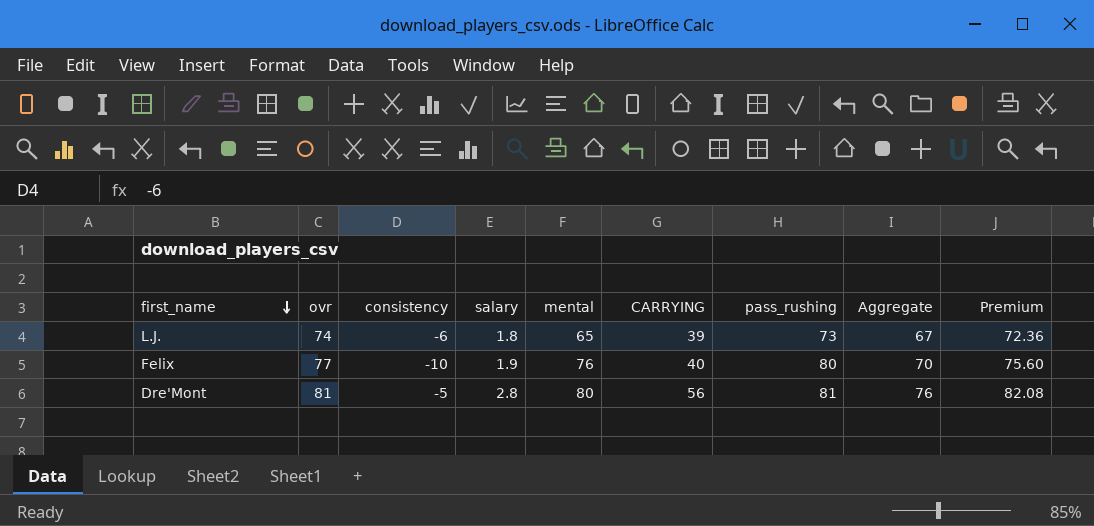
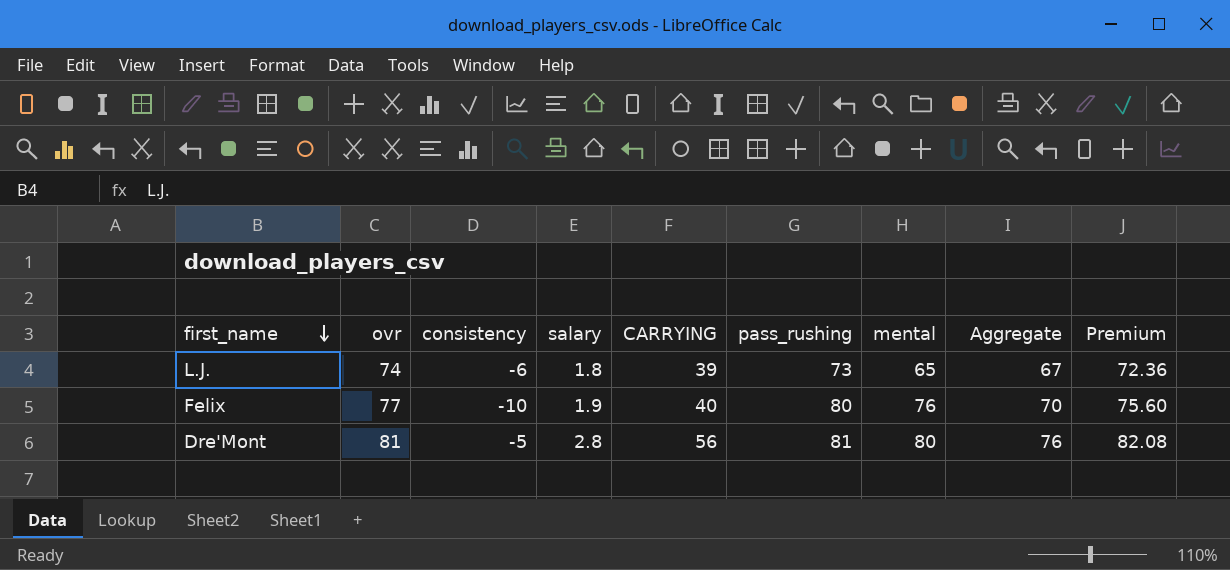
column mental | position: 5 -> 7

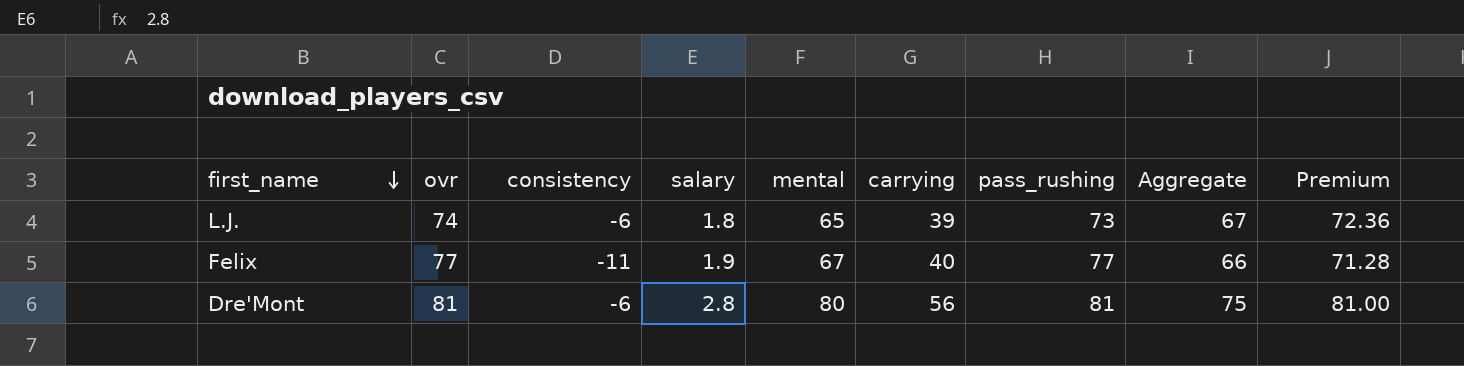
column mental | position: 7 -> 5
column name: CARRYING -> carrying
Felix | consistency: -10 -> -11
Felix | mental: 76 -> 67
Felix | pass_rushing: 80 -> 77
Felix | Aggregate: 70 -> 66
Felix | Premium: 75.60 -> 71.28
Dre'Mont | consistency: -5 -> -6
Dre'Mont | Aggregate: 76 -> 75
Dre'Mont | Premium: 82.08 -> 81.00

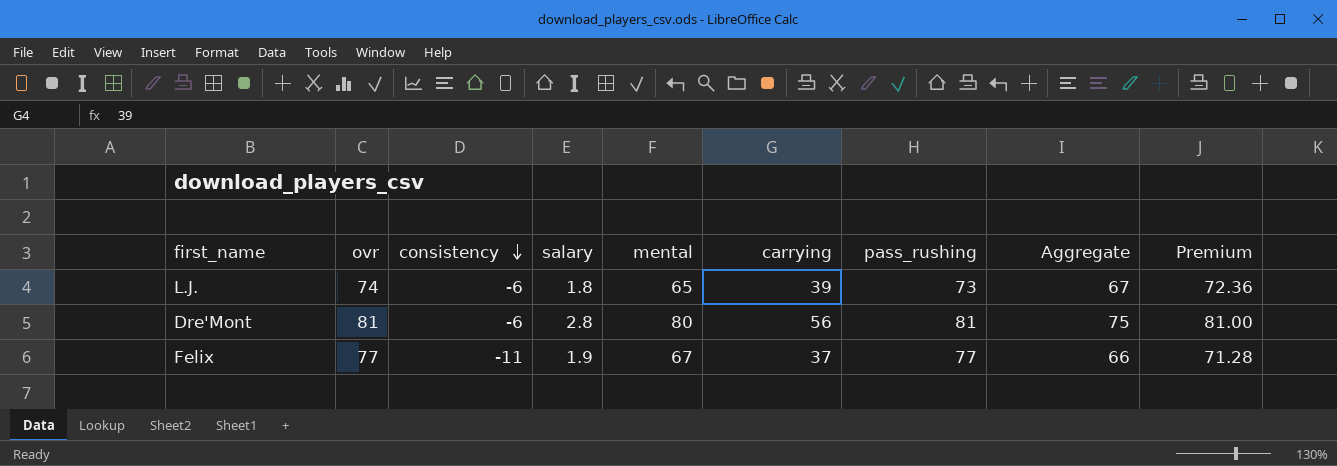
row order: first_name descending -> consistency descending
Felix | carrying: 40 -> 37

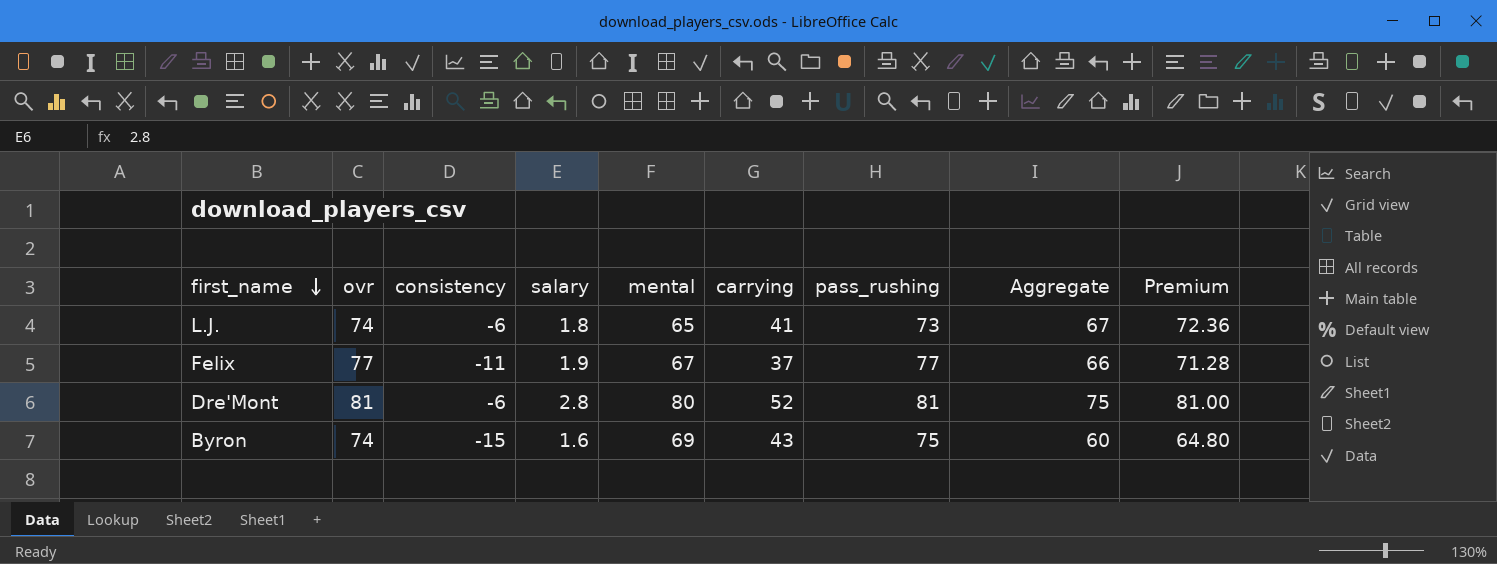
row order: consistency descending -> first_name descending
L.J. | carrying: 39 -> 41
Dre'Mont | carrying: 56 -> 52
row Byron: none -> 74 | -15 | 1.6 | 69 | 43 | 75 | 60 | 64.80

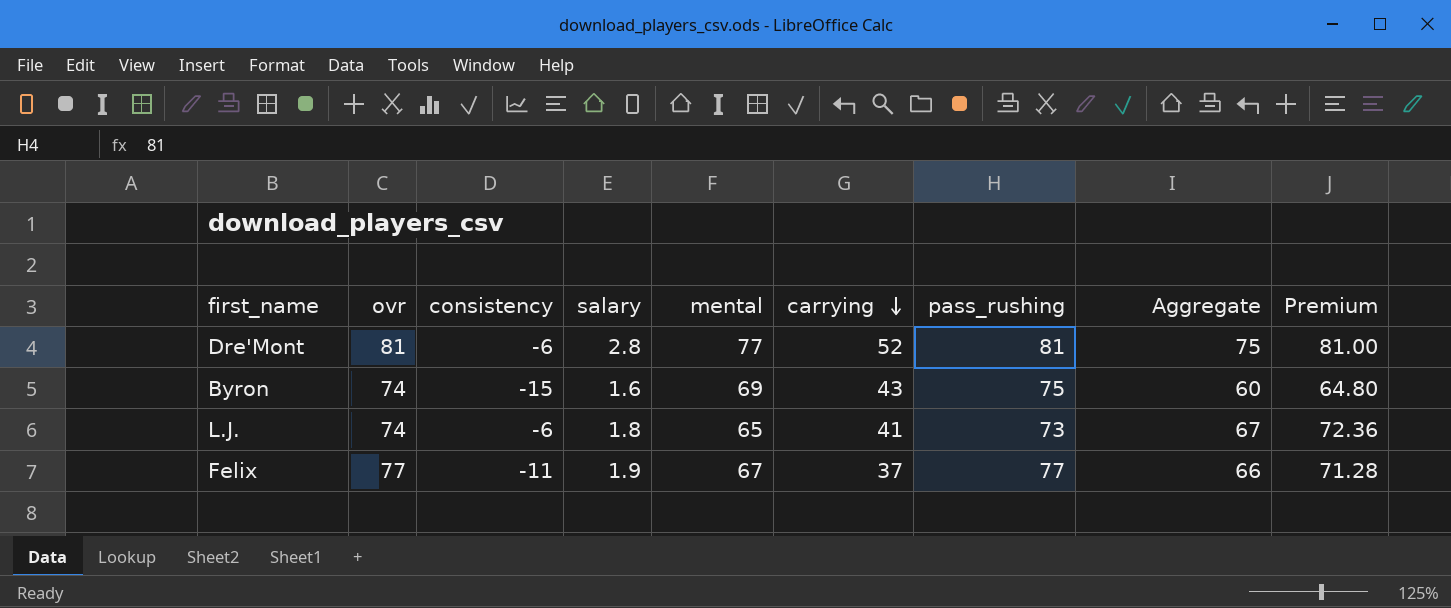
row order: first_name descending -> carrying descending
Dre'Mont | mental: 80 -> 77

